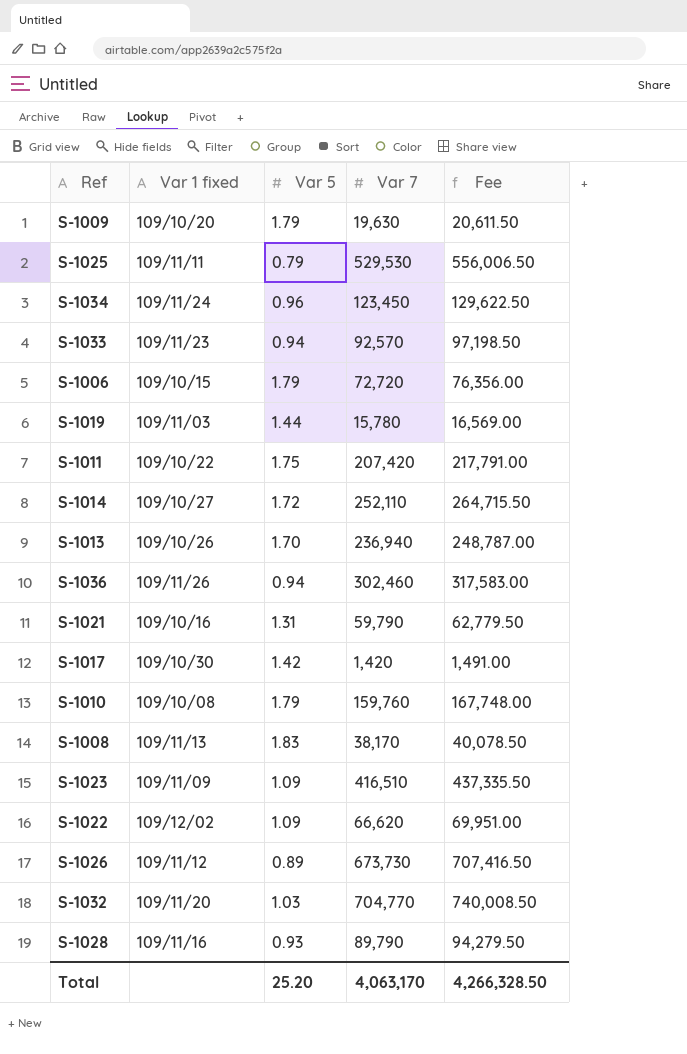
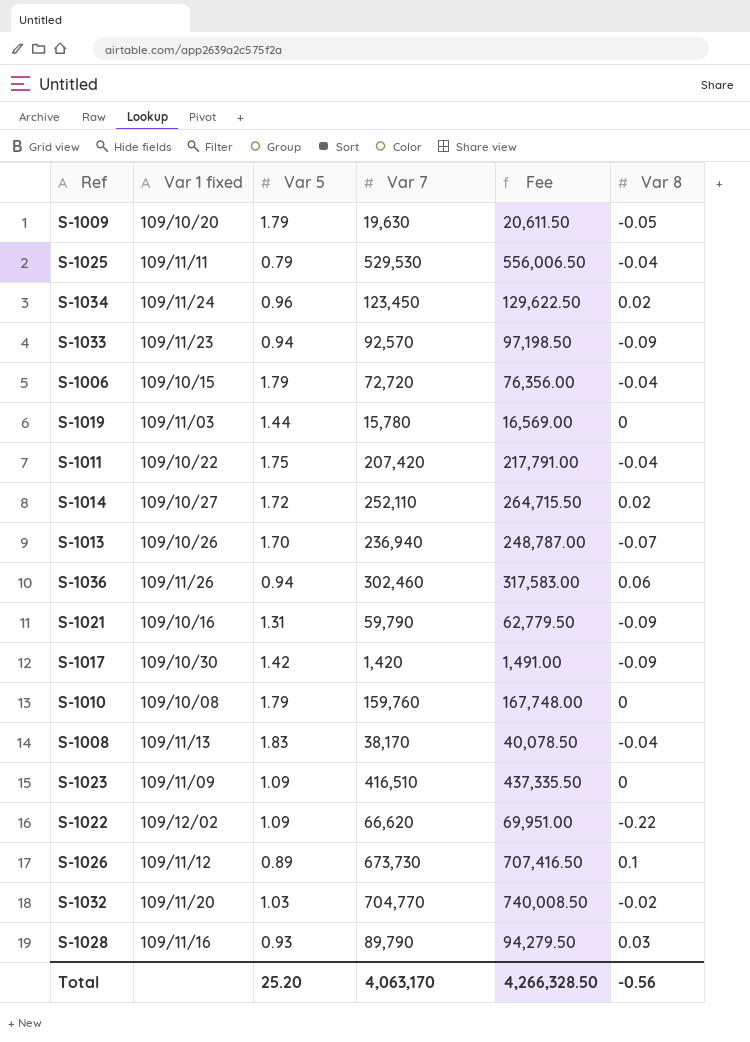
column Var 8 | position: none -> 6

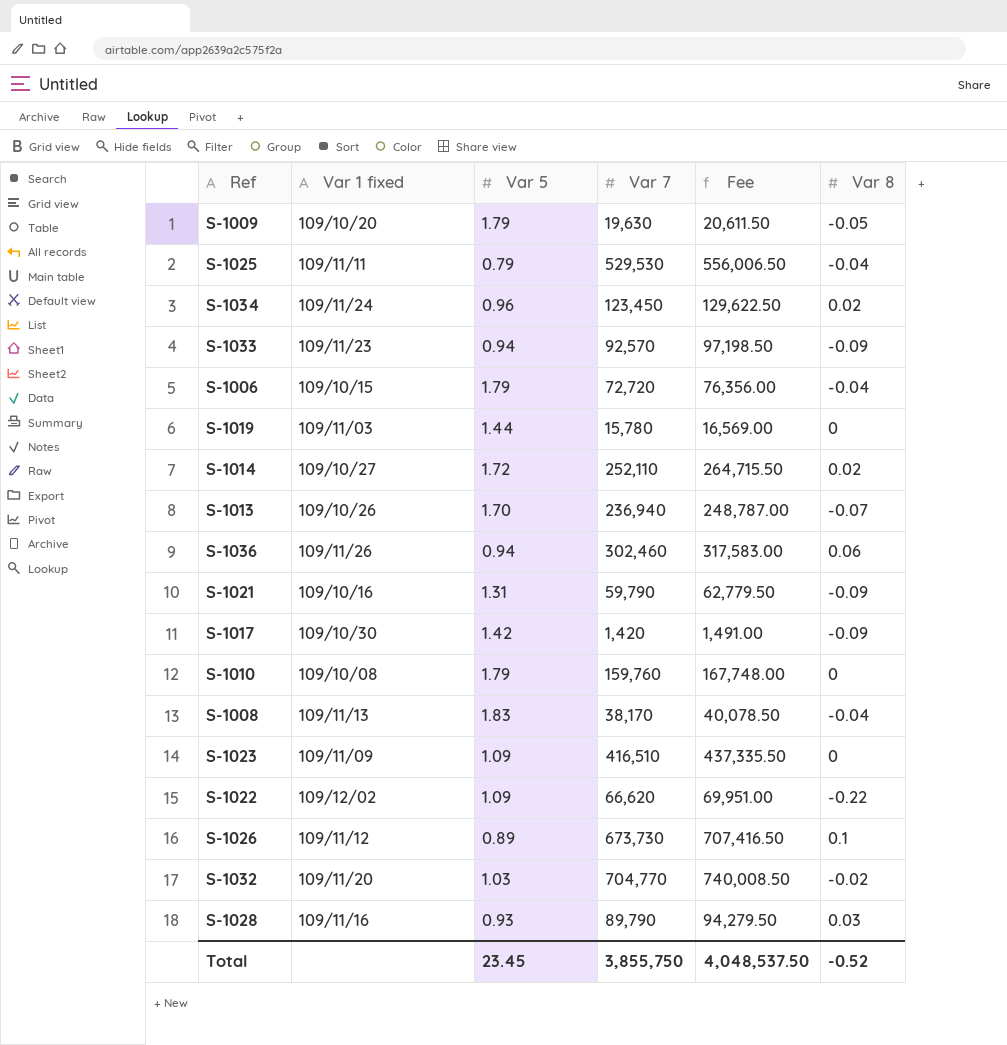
row S-1011: 109/10/22 | 1.75 | 207,420 | 217,791.00 | -0.04 -> none
Total | Var 5: 25.20 -> 23.45
Total | Var 7: 4,063,170 -> 3,855,750
Total | Fee: 4,266,328.50 -> 4,048,537.50
Total | Var 8: -0.56 -> -0.52

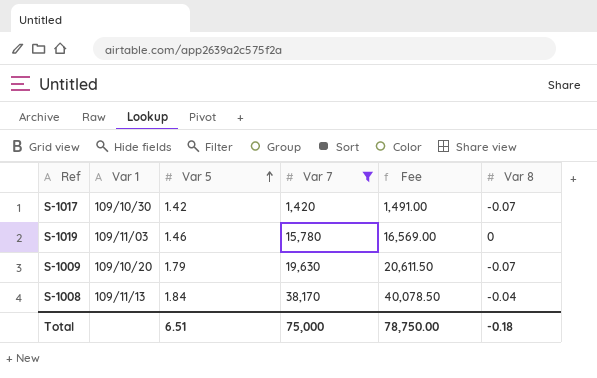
filter: none -> Var 7 <= 38,170
row order: none -> Var 5 ascending
column name: Var 1 fixed -> Var 1
S-1017 | Var 8: -0.09 -> -0.07
S-1019 | Var 5: 1.44 -> 1.46
S-1009 | Var 8: -0.05 -> -0.07
S-1008 | Var 5: 1.83 -> 1.84
Total | Var 5: 23.45 -> 6.51
Total | Var 7: 3,855,750 -> 75,000
Total | Fee: 4,048,537.50 -> 78,750.00
Total | Var 8: -0.52 -> -0.18

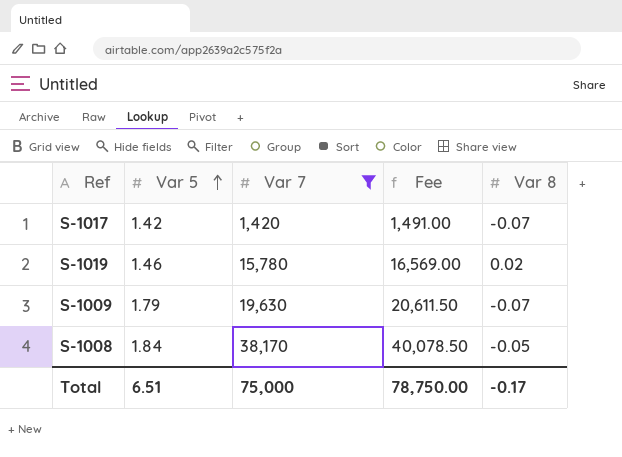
column Var 1 | position: 2 -> none
S-1019 | Var 8: 0 -> 0.02
S-1008 | Var 8: -0.04 -> -0.05
Total | Var 8: -0.18 -> -0.17

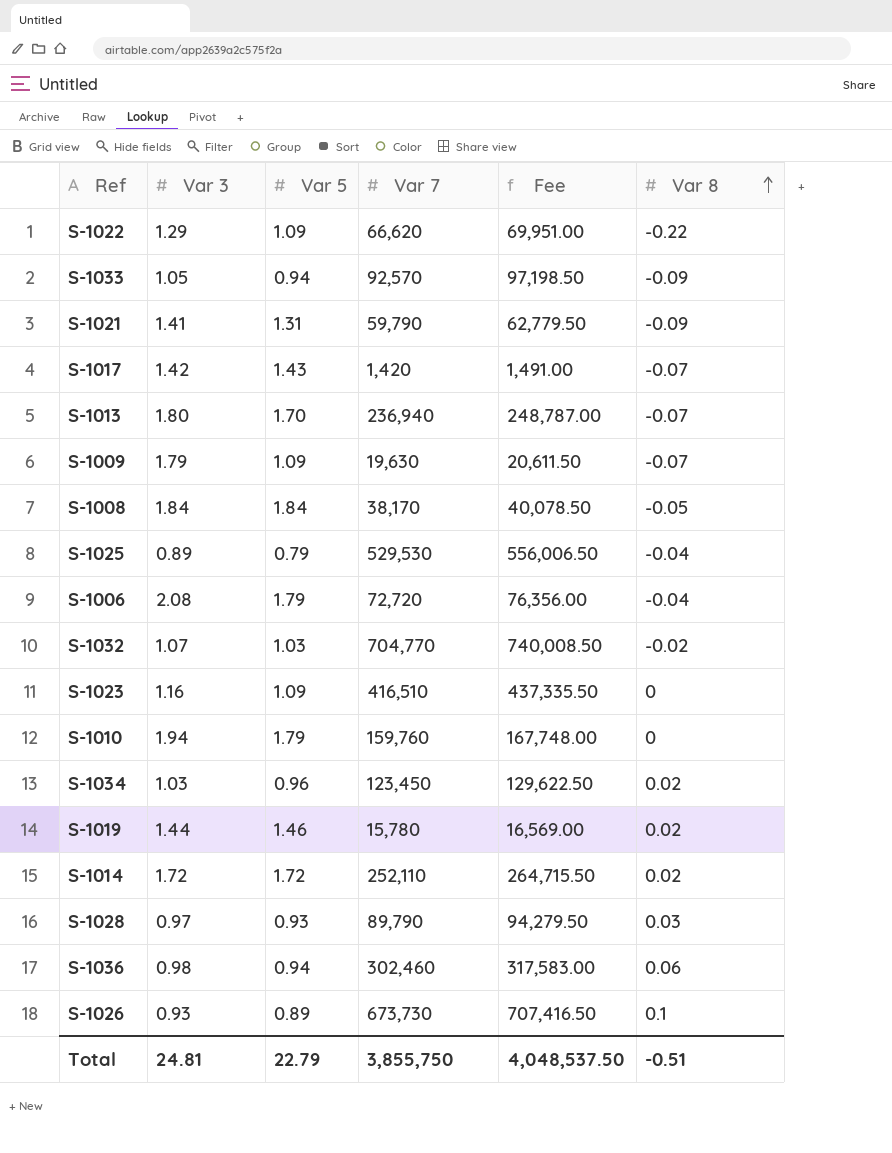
filter: Var 7 <= 38,170 -> none
row order: Var 5 ascending -> Var 8 ascending
column Var 3 | position: none -> 2
S-1017 | Var 5: 1.42 -> 1.43
S-1009 | Var 5: 1.79 -> 1.09
Total | Var 5: 6.51 -> 22.79
Total | Var 7: 75,000 -> 3,855,750
Total | Fee: 78,750.00 -> 4,048,537.50
Total | Var 8: -0.17 -> -0.51

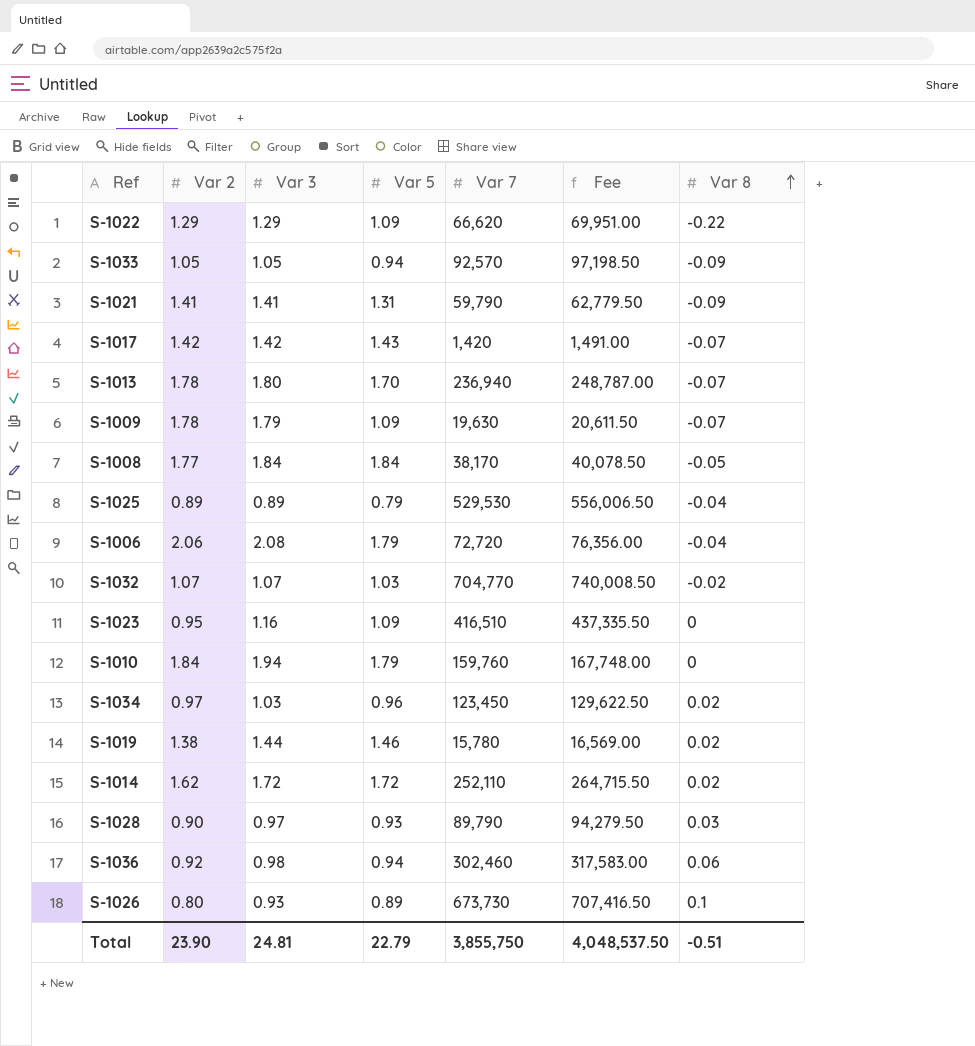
column Var 2 | position: none -> 2

